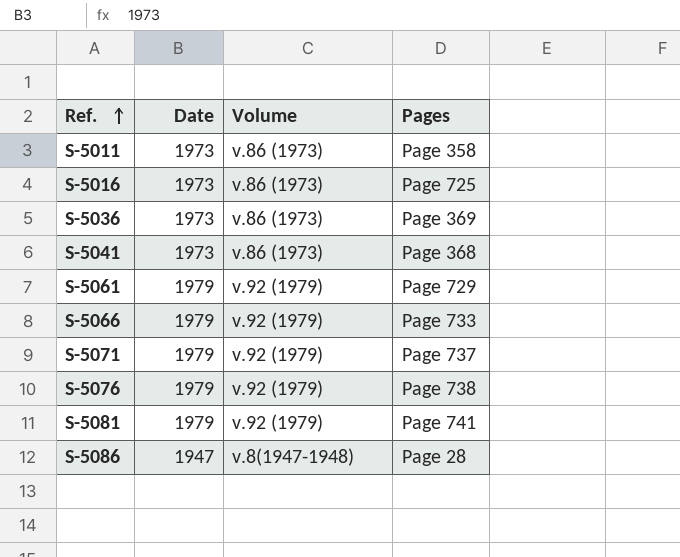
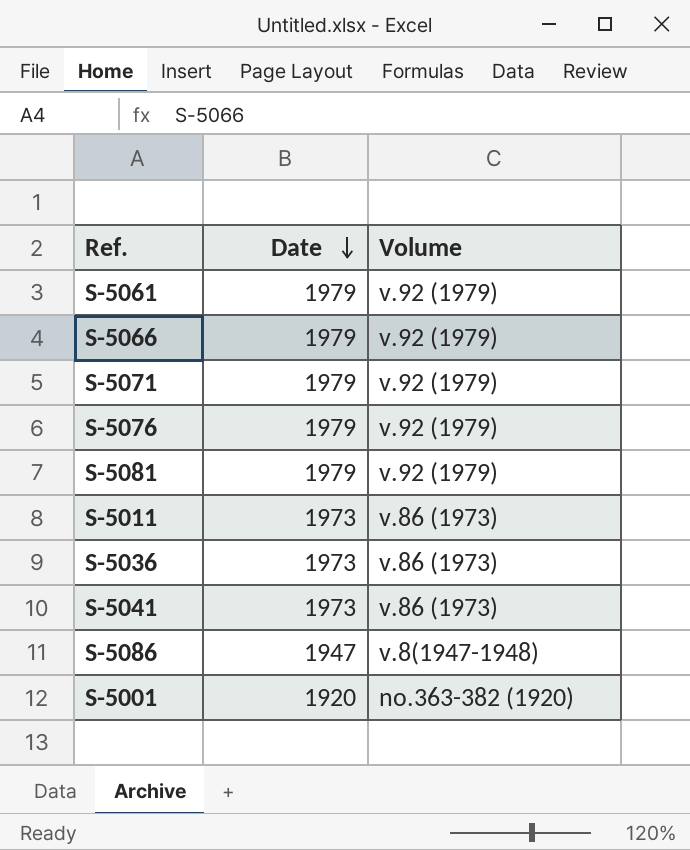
row order: Ref. ascending -> Date descending
column Pages | position: 4 -> none
row S-5016: 1973 | v.86 (1973) | Page 725 -> none
row S-5001: none -> 1920 | no.363-382 (1920)

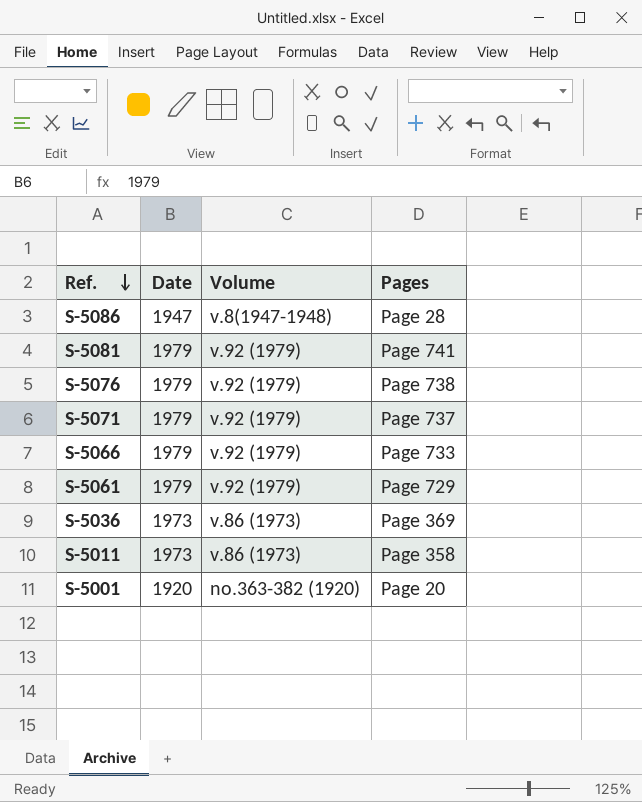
row order: Date descending -> Ref. descending
column Pages | position: none -> 4
row S-5041: 1973 | v.86 (1973) -> none

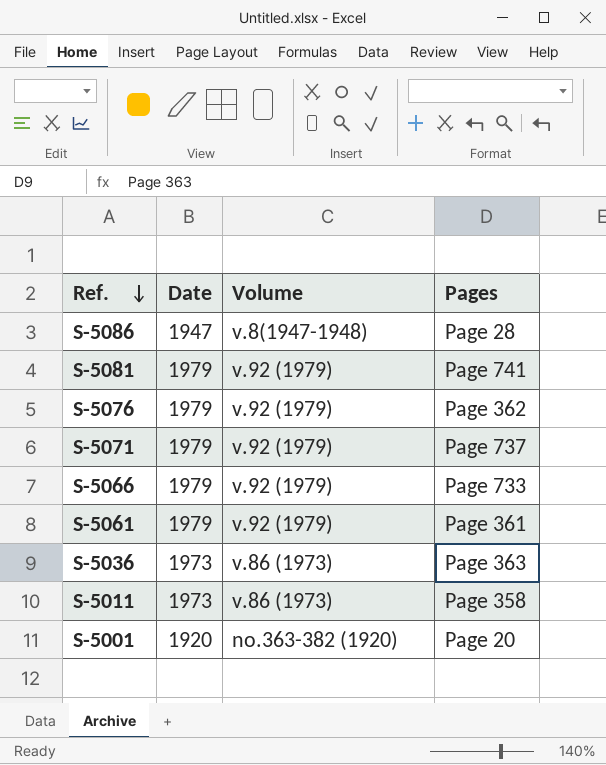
S-5076 | Pages: Page 738 -> Page 362
S-5061 | Pages: Page 729 -> Page 361
S-5036 | Pages: Page 369 -> Page 363

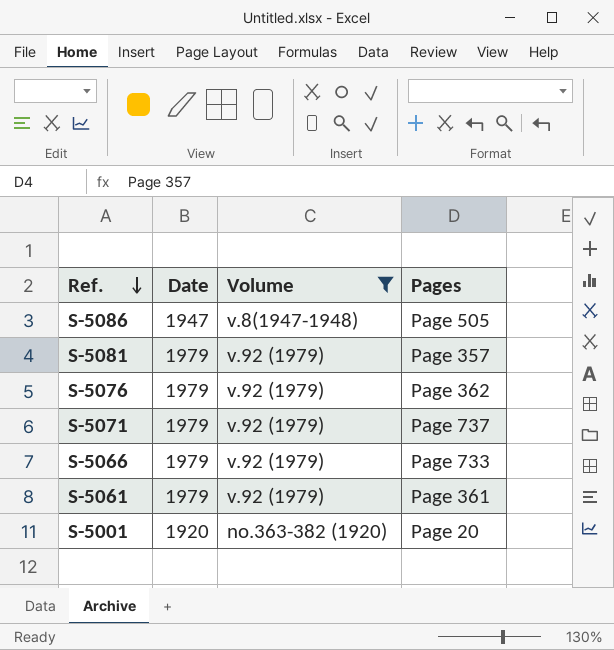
filter: none -> Volume != v.86 (1973)
S-5086 | Pages: Page 28 -> Page 505
S-5081 | Pages: Page 741 -> Page 357

